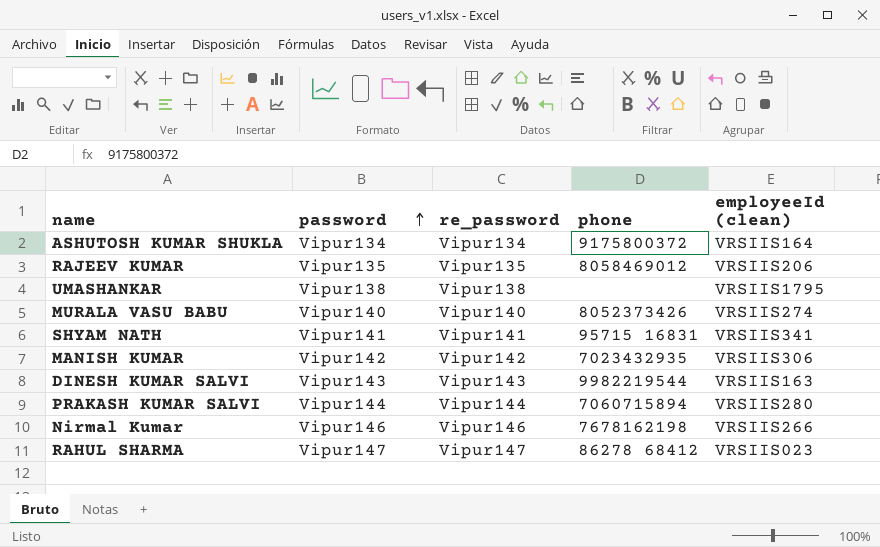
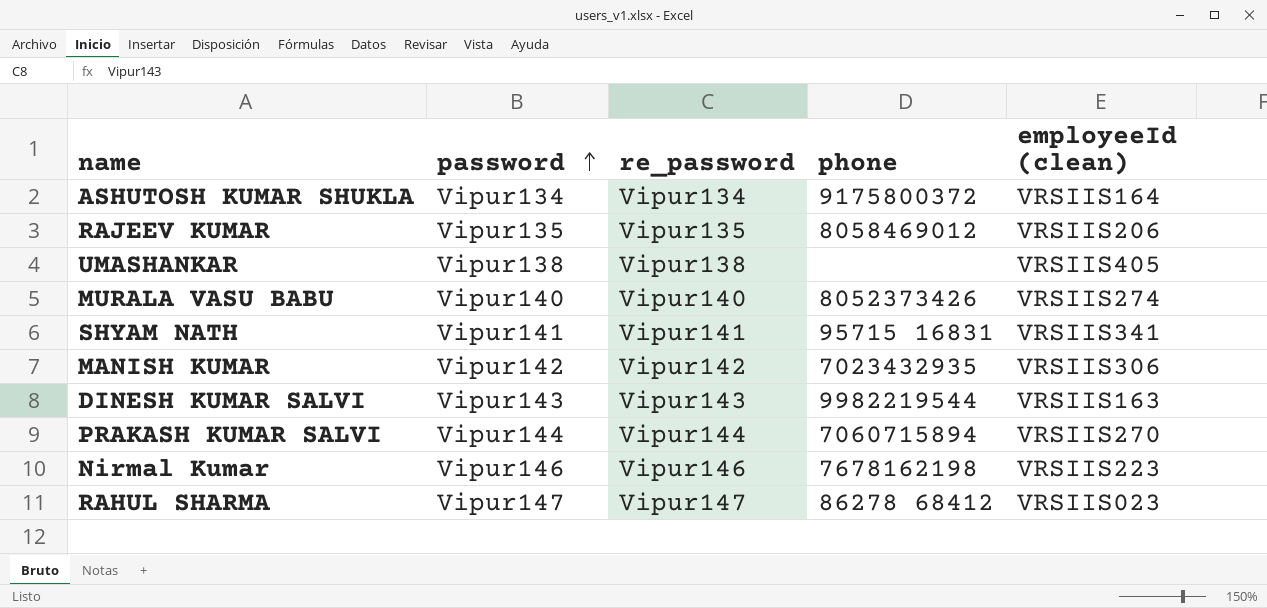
UMASHANKAR | employeeId (clean): VRSIIS1795 -> VRSIIS405
PRAKASH KUMAR SALVI | employeeId (clean): VRSIIS280 -> VRSIIS270
Nirmal Kumar | employeeId (clean): VRSIIS266 -> VRSIIS223

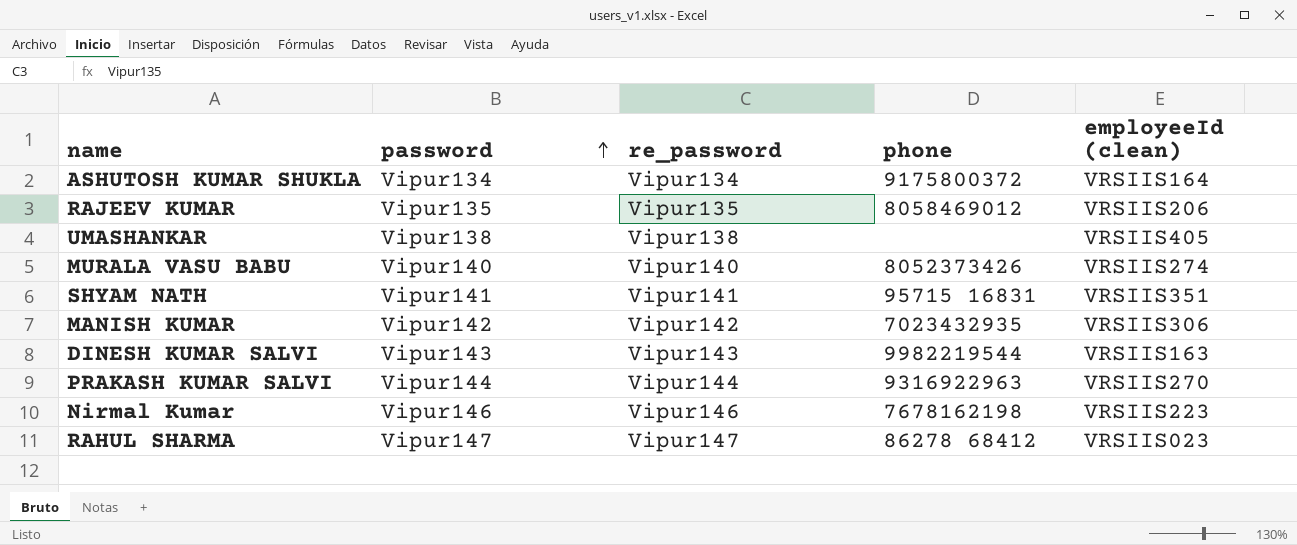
SHYAM NATH | employeeId (clean): VRSIIS341 -> VRSIIS351
PRAKASH KUMAR SALVI | phone: 7060715894 -> 9316922963

